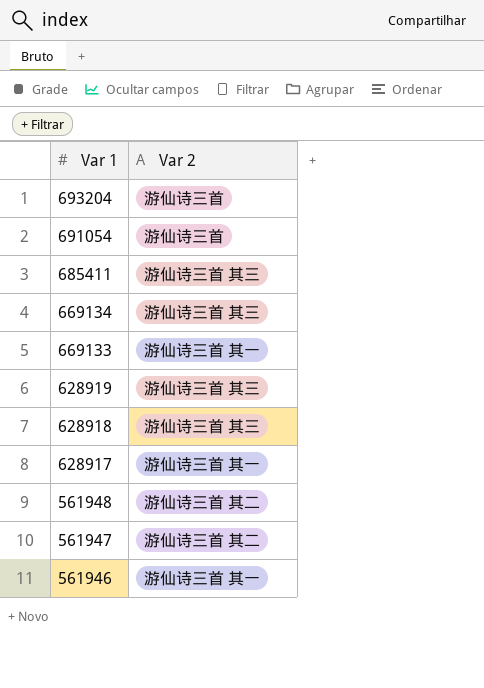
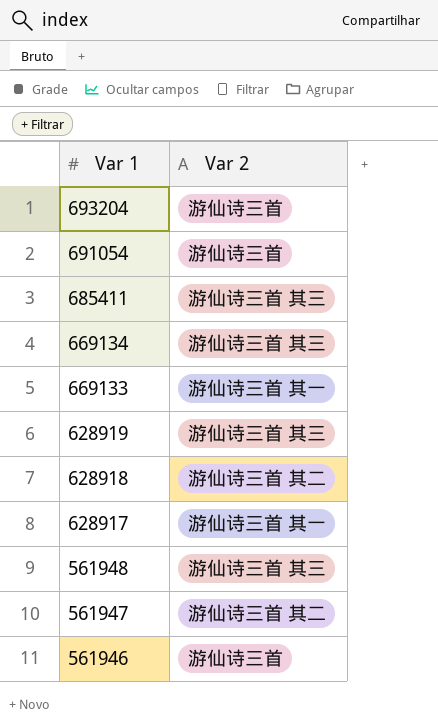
628918 | Var 2: 游仙诗三首 其三 -> 游仙诗三首 其二
561948 | Var 2: 游仙诗三首 其二 -> 游仙诗三首 其三
561946 | Var 2: 游仙诗三首 其一 -> 游仙诗三首

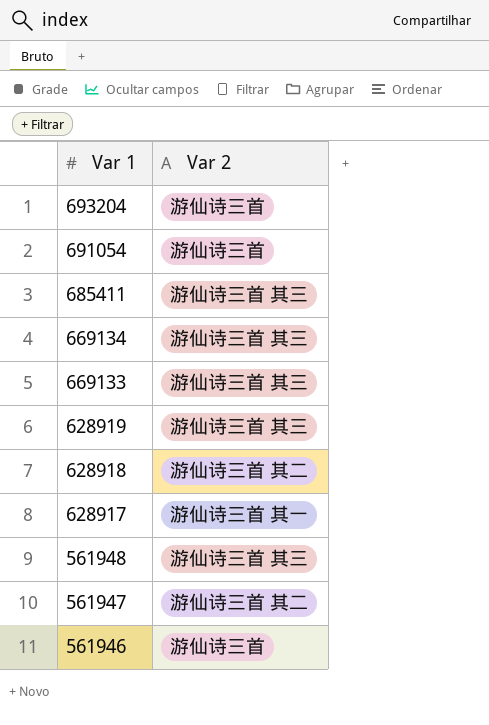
669133 | Var 2: 游仙诗三首 其一 -> 游仙诗三首 其三

